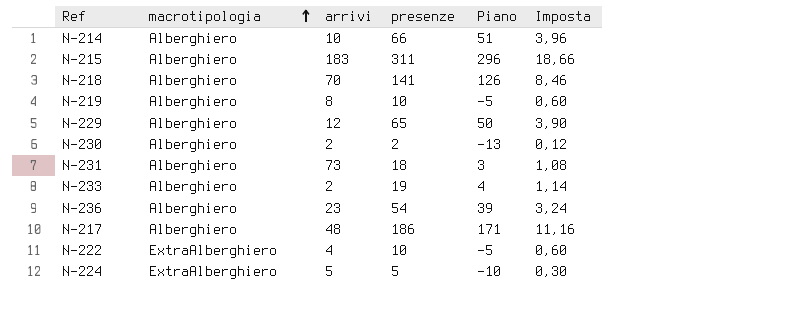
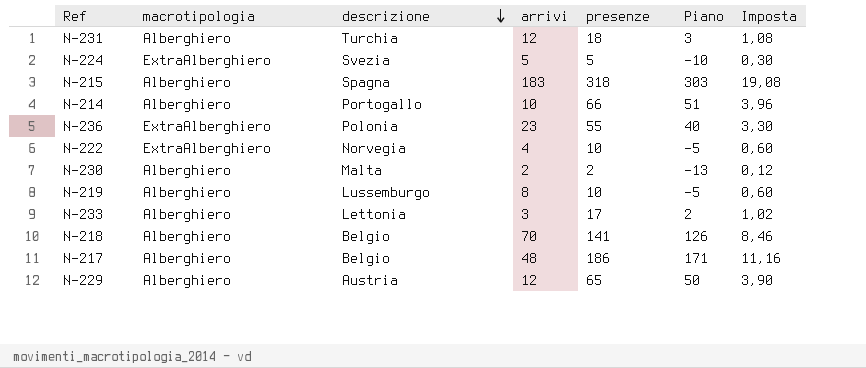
row order: macrotipologia ascending -> descrizione descending
column descrizione | position: none -> 3
N-231 | arrivi: 73 -> 12
N-215 | presenze: 311 -> 318
N-215 | Piano: 296 -> 303
N-215 | Imposta: 18,66 -> 19,08
N-236 | macrotipologia: Alberghiero -> ExtraAlberghiero
N-236 | presenze: 54 -> 55
N-236 | Piano: 39 -> 40
N-236 | Imposta: 3,24 -> 3,30
N-233 | arrivi: 2 -> 3
N-233 | presenze: 19 -> 17
N-233 | Piano: 4 -> 2
N-233 | Imposta: 1,14 -> 1,02

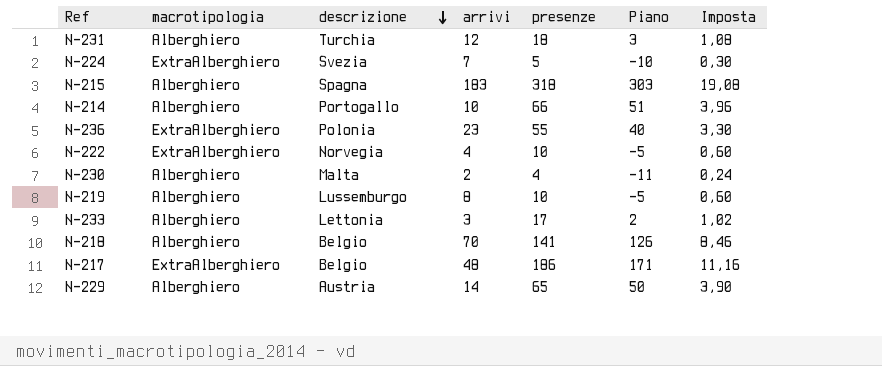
N-224 | arrivi: 5 -> 7
N-230 | presenze: 2 -> 4
N-230 | Piano: -13 -> -11
N-230 | Imposta: 0,12 -> 0,24
N-217 | macrotipologia: Alberghiero -> ExtraAlberghiero
N-229 | arrivi: 12 -> 14

